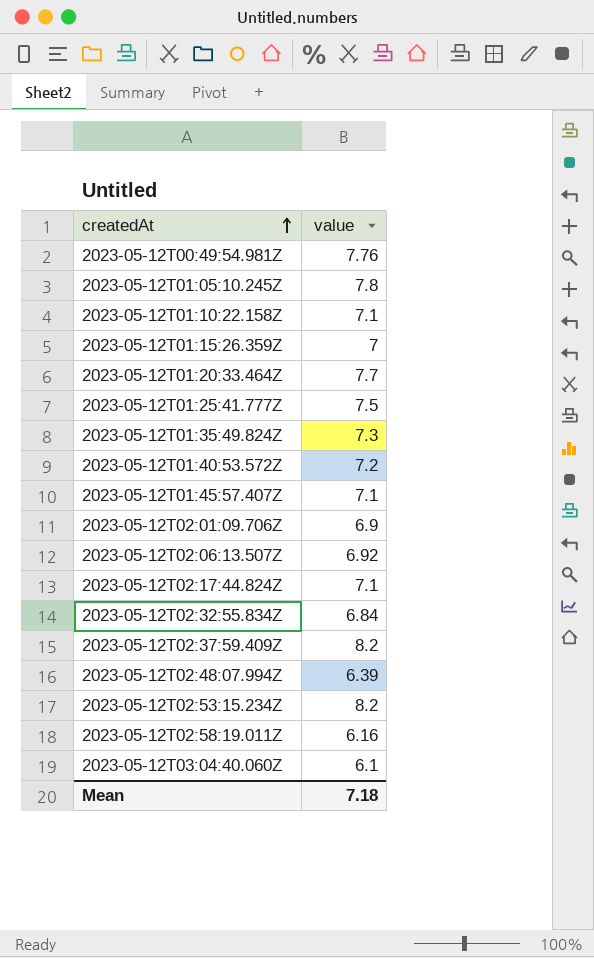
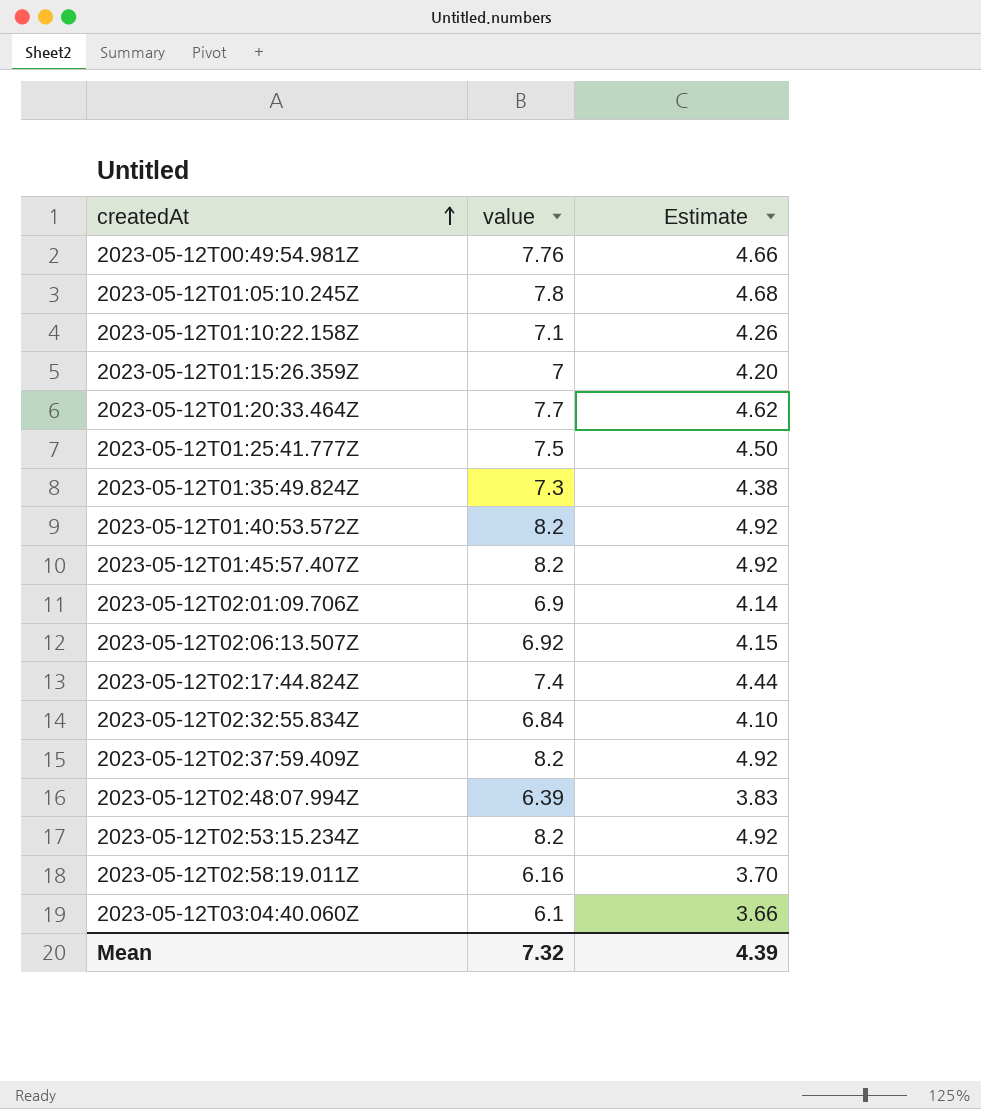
column Estimate | formula: none -> [value] * 0.6
2023-05-12T01:40:53.572Z | value: 7.2 -> 8.2
2023-05-12T01:45:57.407Z | value: 7.1 -> 8.2
2023-05-12T02:17:44.824Z | value: 7.1 -> 7.4
Mean | value: 7.18 -> 7.32

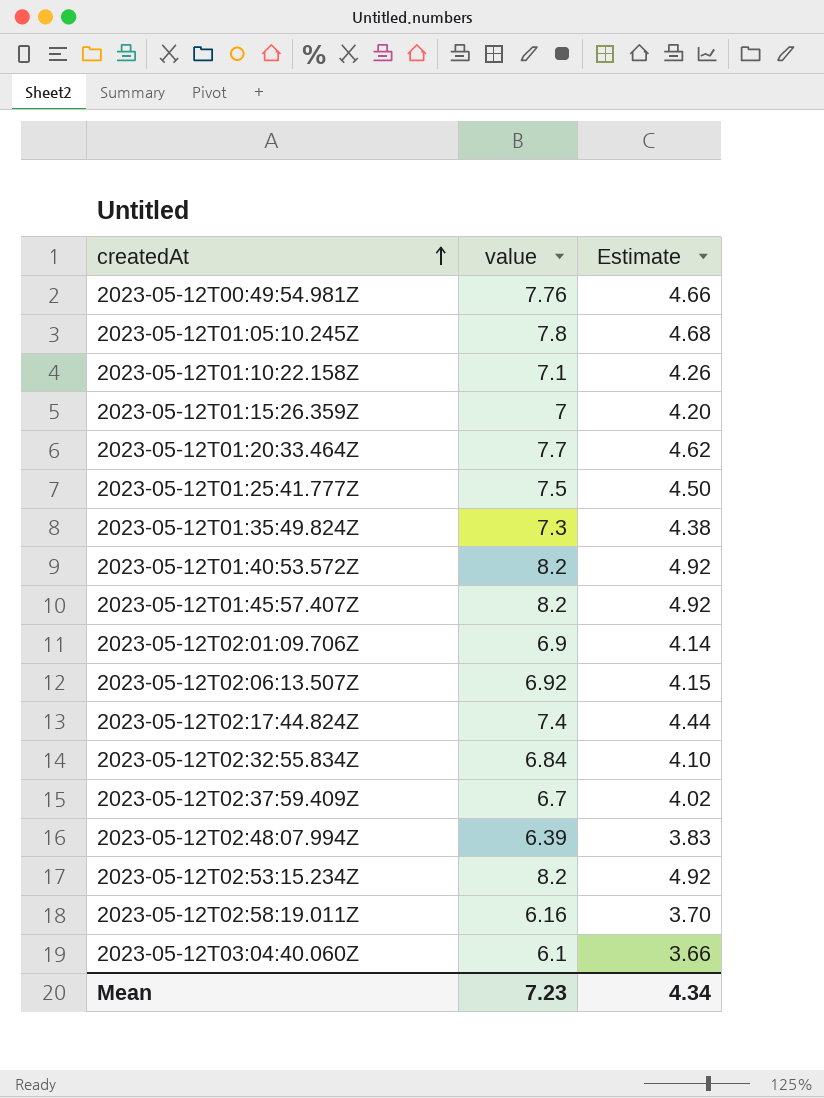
2023-05-12T02:37:59.409Z | value: 8.2 -> 6.7
2023-05-12T02:37:59.409Z | Estimate: 4.92 -> 4.02
Mean | value: 7.32 -> 7.23
Mean | Estimate: 4.39 -> 4.34

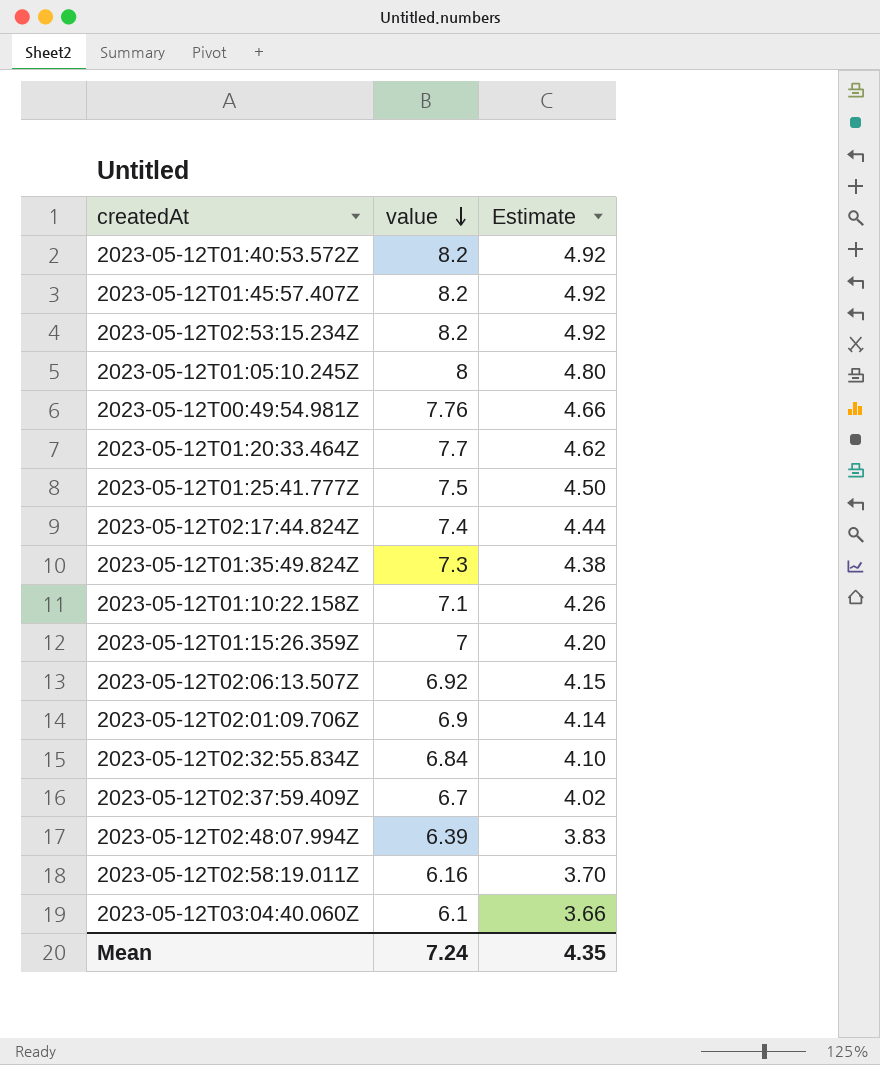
row order: createdAt ascending -> value descending
2023-05-12T01:05:10.245Z | value: 7.8 -> 8
2023-05-12T01:05:10.245Z | Estimate: 4.68 -> 4.80
Mean | value: 7.23 -> 7.24
Mean | Estimate: 4.34 -> 4.35

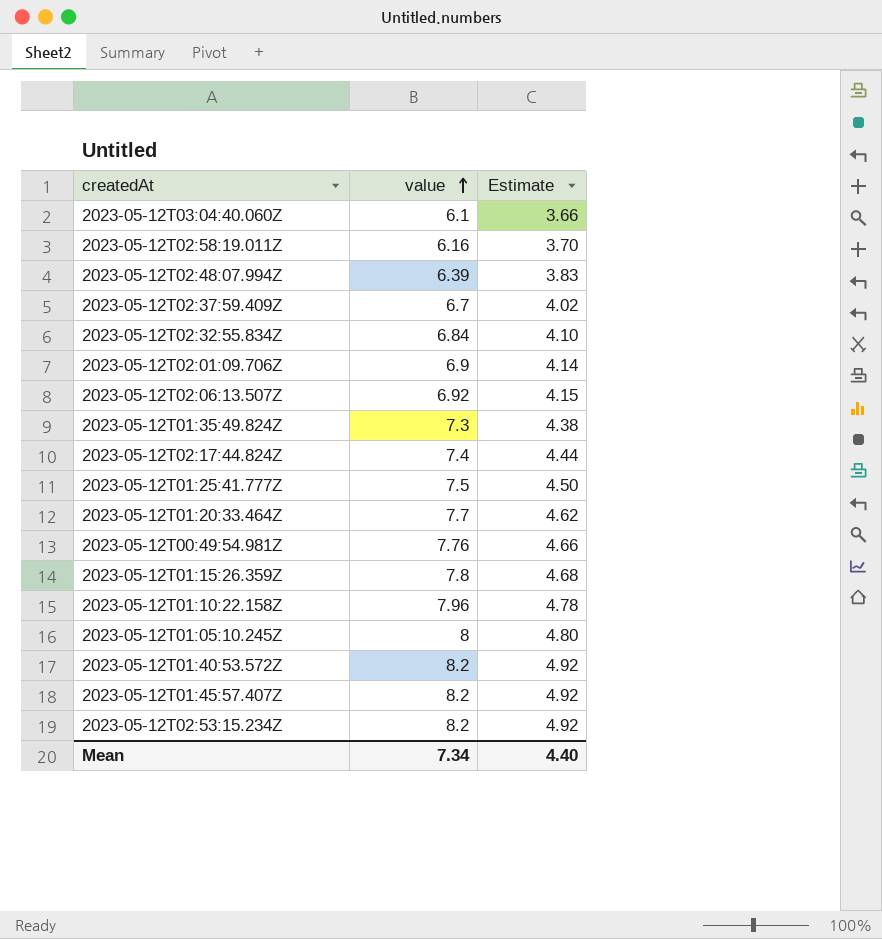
row order: value descending -> value ascending
2023-05-12T01:15:26.359Z | value: 7 -> 7.8
2023-05-12T01:15:26.359Z | Estimate: 4.20 -> 4.68
2023-05-12T01:10:22.158Z | value: 7.1 -> 7.96
2023-05-12T01:10:22.158Z | Estimate: 4.26 -> 4.78
Mean | value: 7.24 -> 7.34
Mean | Estimate: 4.35 -> 4.40

